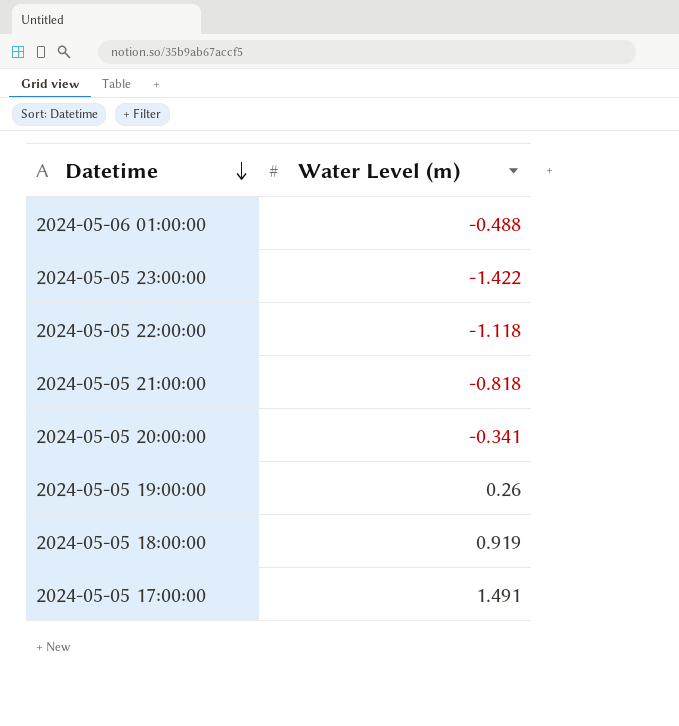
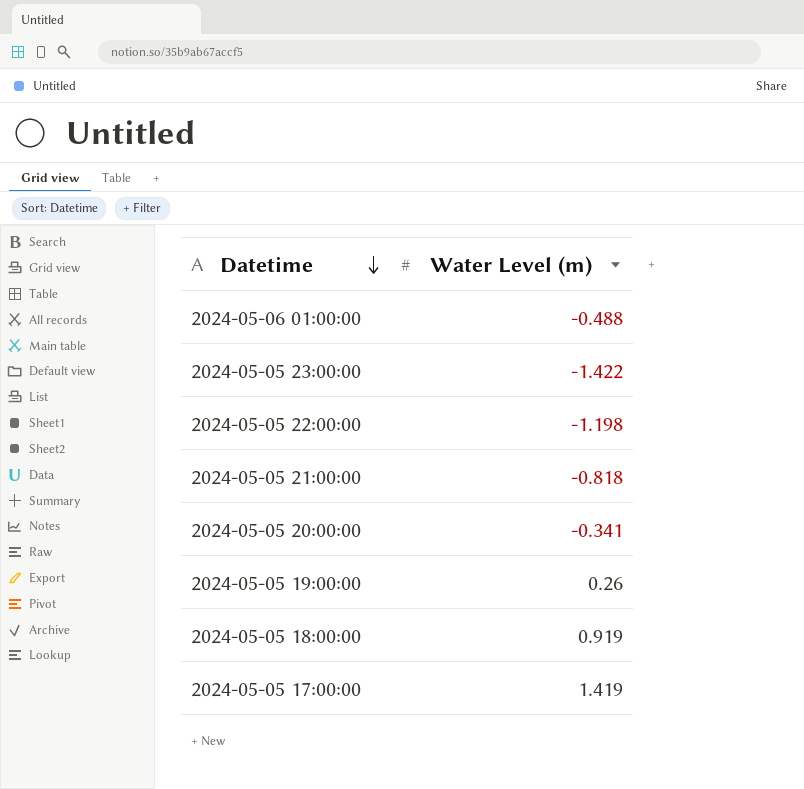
2024-05-05 22:00:00 | Water Level (m): -1.118 -> -1.198
2024-05-05 17:00:00 | Water Level (m): 1.491 -> 1.419

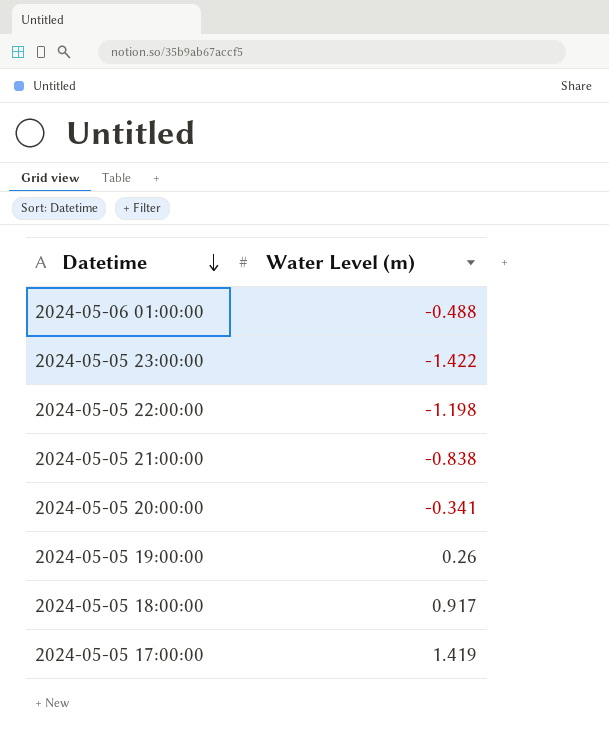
2024-05-05 21:00:00 | Water Level (m): -0.818 -> -0.838
2024-05-05 18:00:00 | Water Level (m): 0.919 -> 0.917

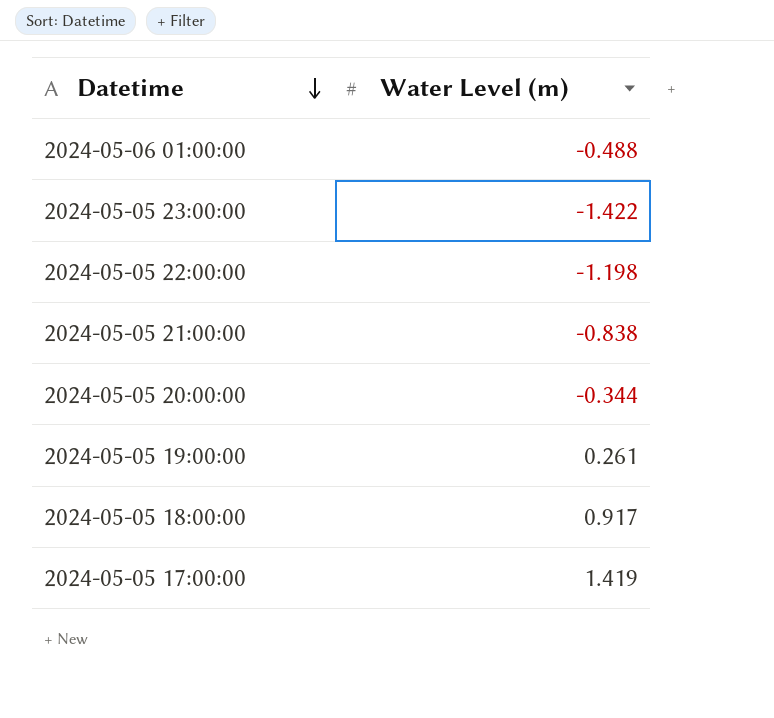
2024-05-05 20:00:00 | Water Level (m): -0.341 -> -0.344
2024-05-05 19:00:00 | Water Level (m): 0.26 -> 0.261

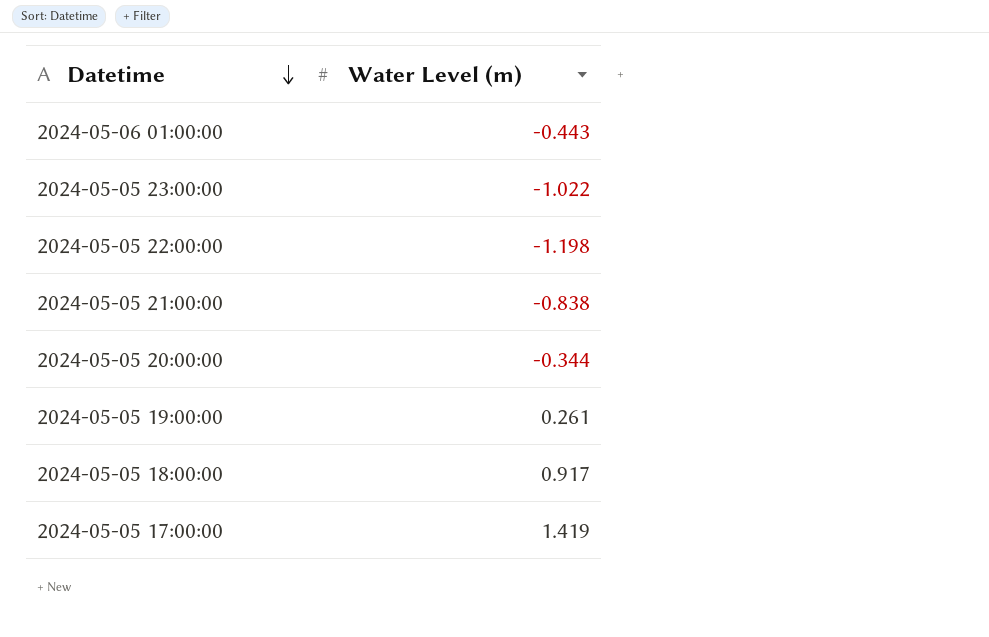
2024-05-06 01:00:00 | Water Level (m): -0.488 -> -0.443
2024-05-05 23:00:00 | Water Level (m): -1.422 -> -1.022

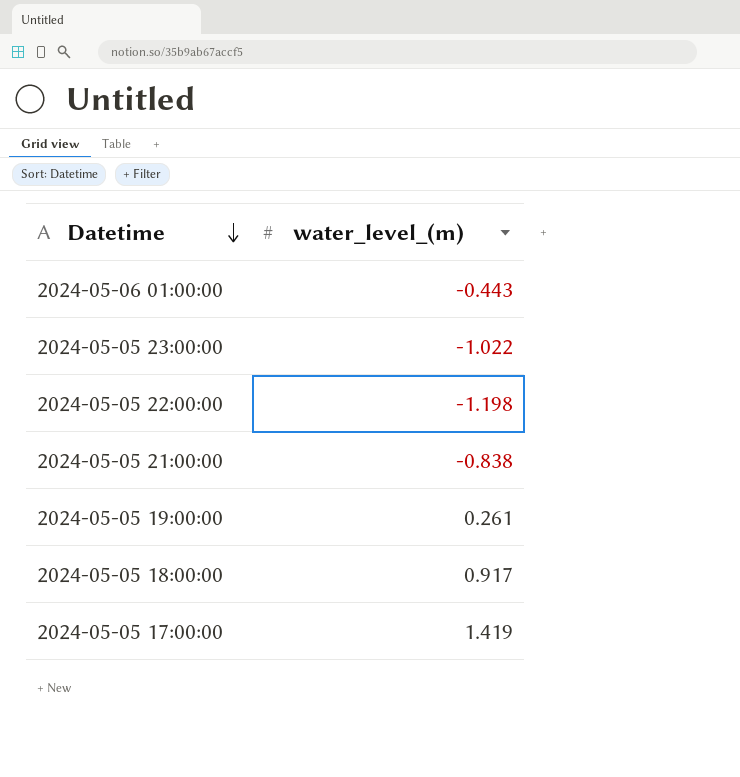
column name: Water Level (m) -> water_level_(m)
row 2024-05-05 20:00:00: -0.344 -> none

